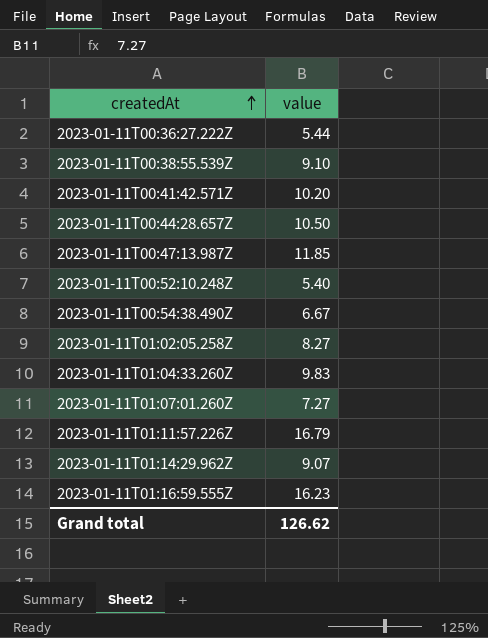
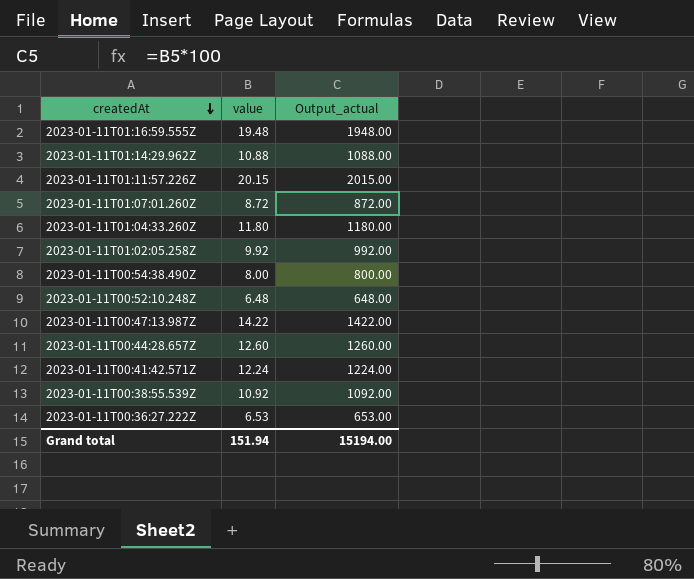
row order: createdAt ascending -> createdAt descending
column Output_actual | formula: none -> [value] * 100
2023-01-11T01:16:59.555Z | value: 16.23 -> 19.48
2023-01-11T01:14:29.962Z | value: 9.07 -> 10.88
2023-01-11T01:11:57.226Z | value: 16.79 -> 20.15
2023-01-11T01:07:01.260Z | value: 7.27 -> 8.72
2023-01-11T01:04:33.260Z | value: 9.83 -> 11.80
2023-01-11T01:02:05.258Z | value: 8.27 -> 9.92
2023-01-11T00:54:38.490Z | value: 6.67 -> 8.00
2023-01-11T00:52:10.248Z | value: 5.40 -> 6.48
2023-01-11T00:47:13.987Z | value: 11.85 -> 14.22
2023-01-11T00:44:28.657Z | value: 10.50 -> 12.60
2023-01-11T00:41:42.571Z | value: 10.20 -> 12.24
2023-01-11T00:38:55.539Z | value: 9.10 -> 10.92
2023-01-11T00:36:27.222Z | value: 5.44 -> 6.53
Grand total | value: 126.62 -> 151.94

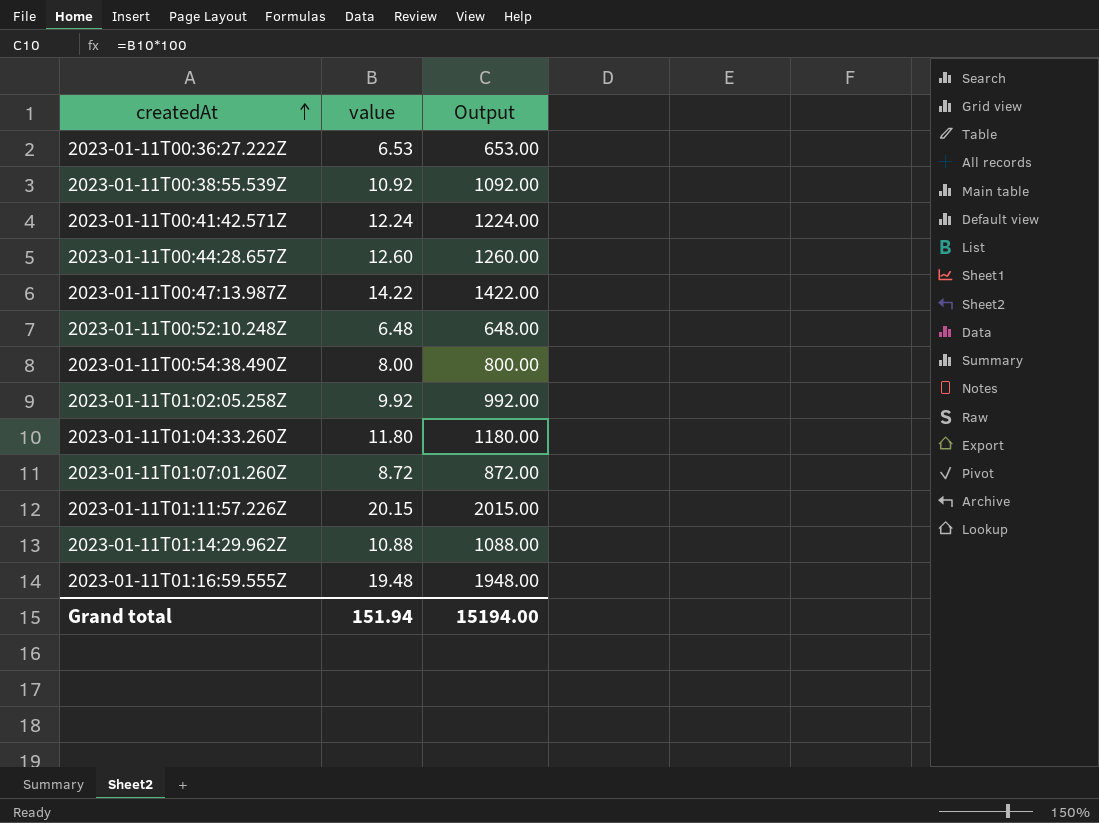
row order: createdAt descending -> createdAt ascending
column name: Output_actual -> Output

